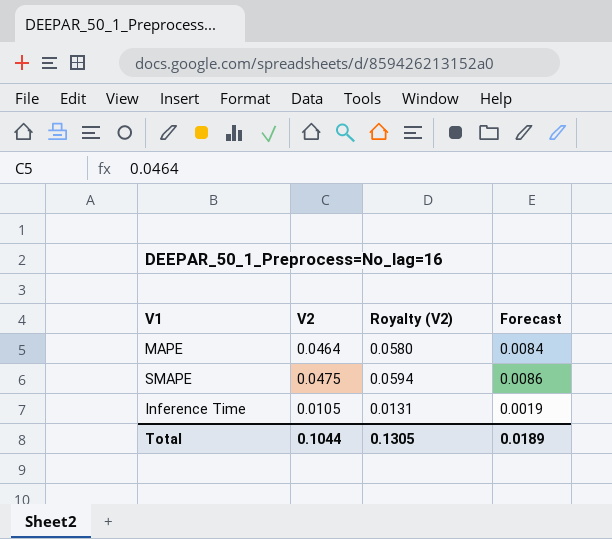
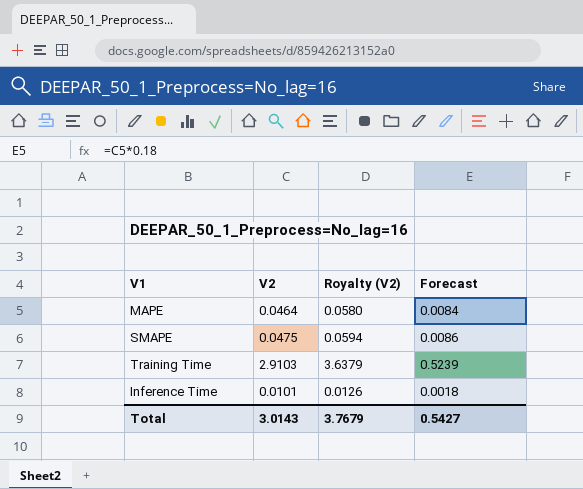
row Training Time: none -> 2.9103 | 3.6379 | 0.5239
Inference Time | V2: 0.0105 -> 0.0101
Inference Time | Royalty (V2): 0.0131 -> 0.0126
Inference Time | Forecast: 0.0019 -> 0.0018
Total | V2: 0.1044 -> 3.0143
Total | Royalty (V2): 0.1305 -> 3.7679
Total | Forecast: 0.0189 -> 0.5427

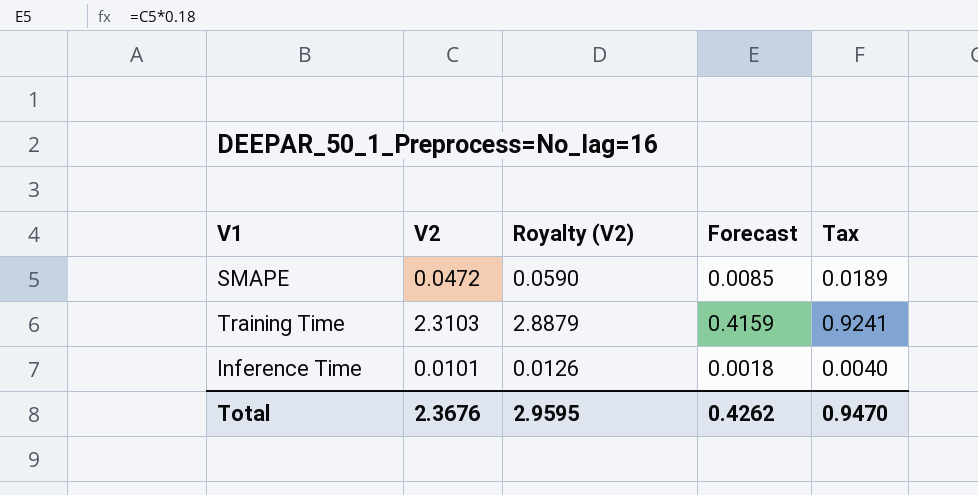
column Tax | formula: none -> [V2] * 0.4
row MAPE: 0.0464 | 0.0580 | 0.0084 -> none
SMAPE | V2: 0.0475 -> 0.0472
SMAPE | Royalty (V2): 0.0594 -> 0.0590
SMAPE | Forecast: 0.0086 -> 0.0085
Training Time | V2: 2.9103 -> 2.3103
Training Time | Royalty (V2): 3.6379 -> 2.8879
Training Time | Forecast: 0.5239 -> 0.4159
Total | V2: 3.0143 -> 2.3676
Total | Royalty (V2): 3.7679 -> 2.9595
Total | Forecast: 0.5427 -> 0.4262

